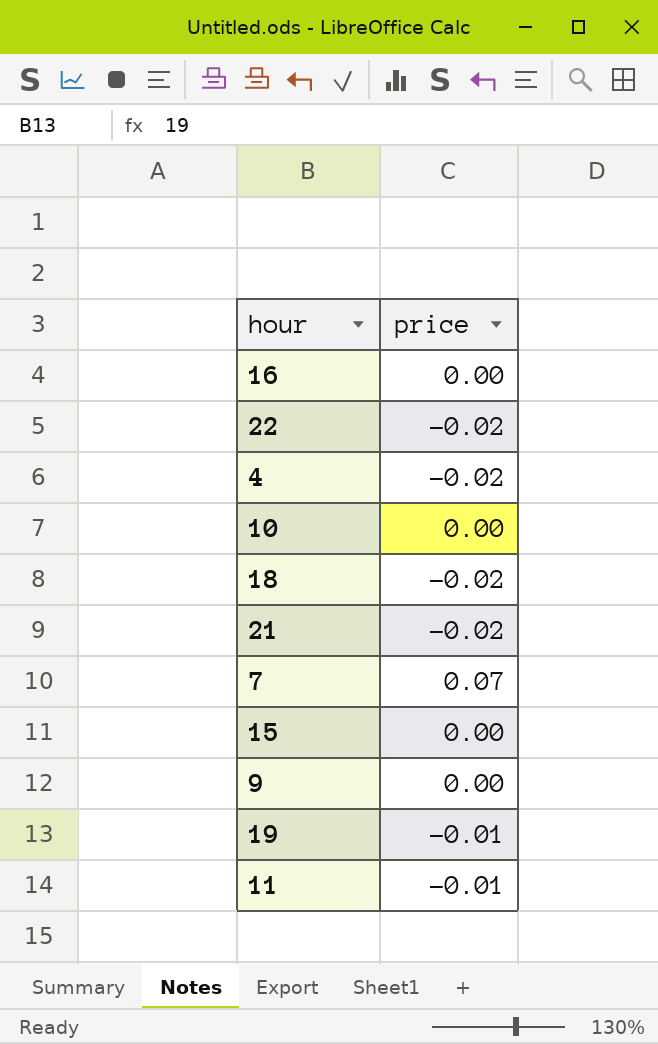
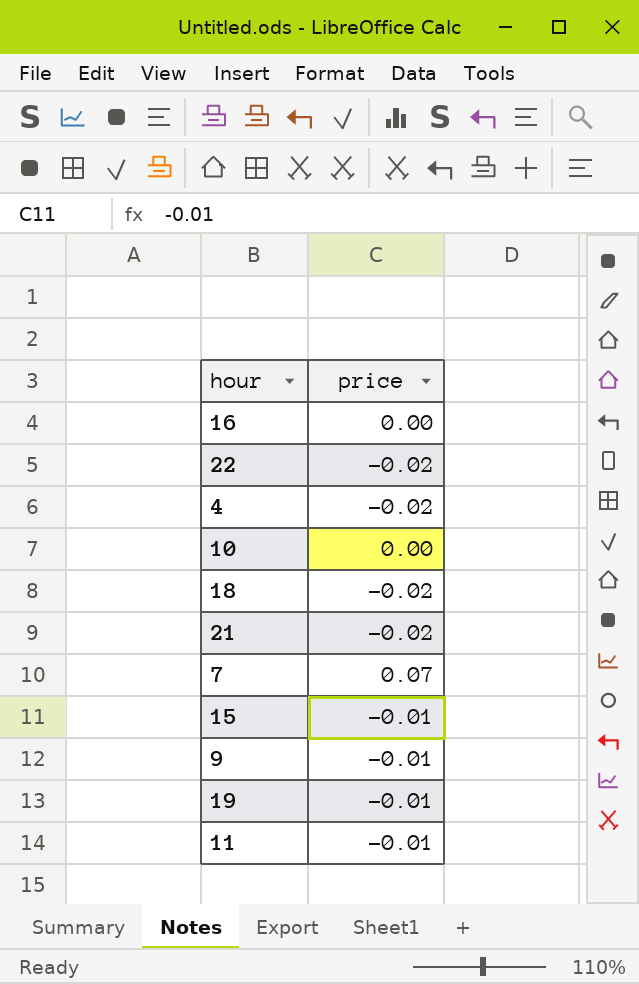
15 | price: 0.00 -> -0.01
9 | price: 0.00 -> -0.01

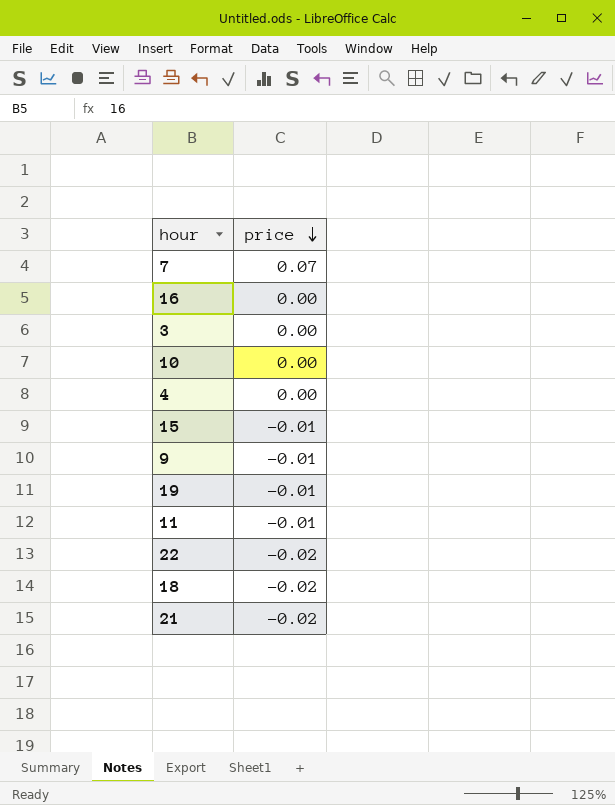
row order: none -> price descending
row 3: none -> 0.00
4 | price: -0.02 -> 0.00

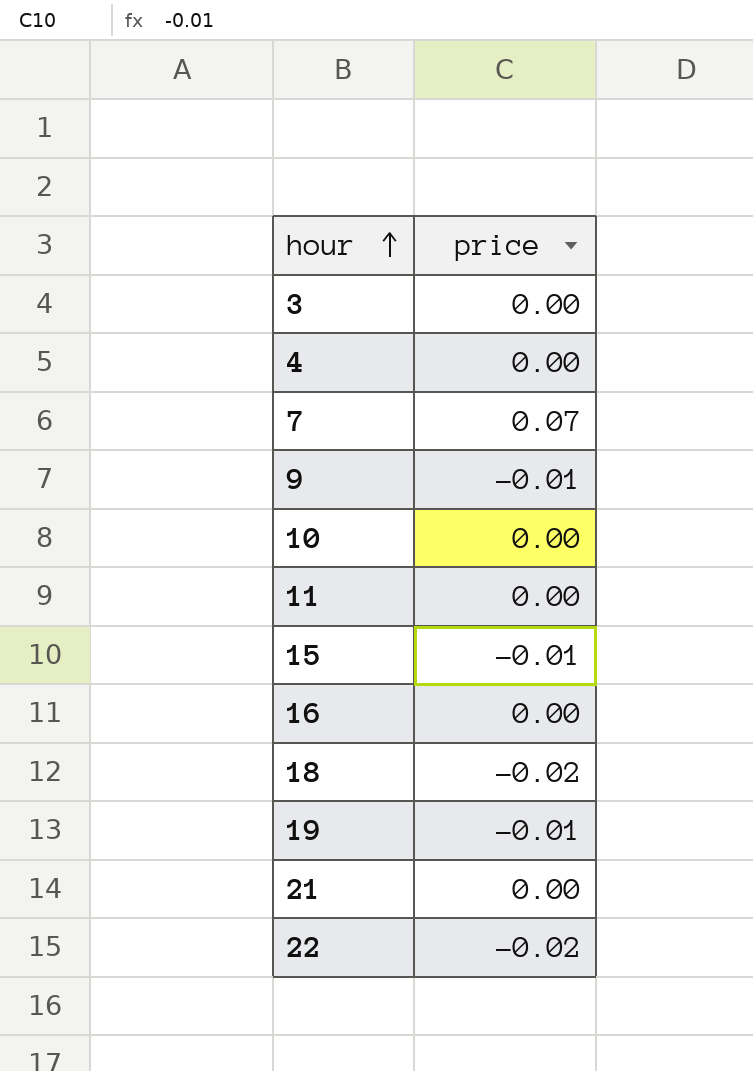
row order: price descending -> hour ascending
11 | price: -0.01 -> 0.00
21 | price: -0.02 -> 0.00

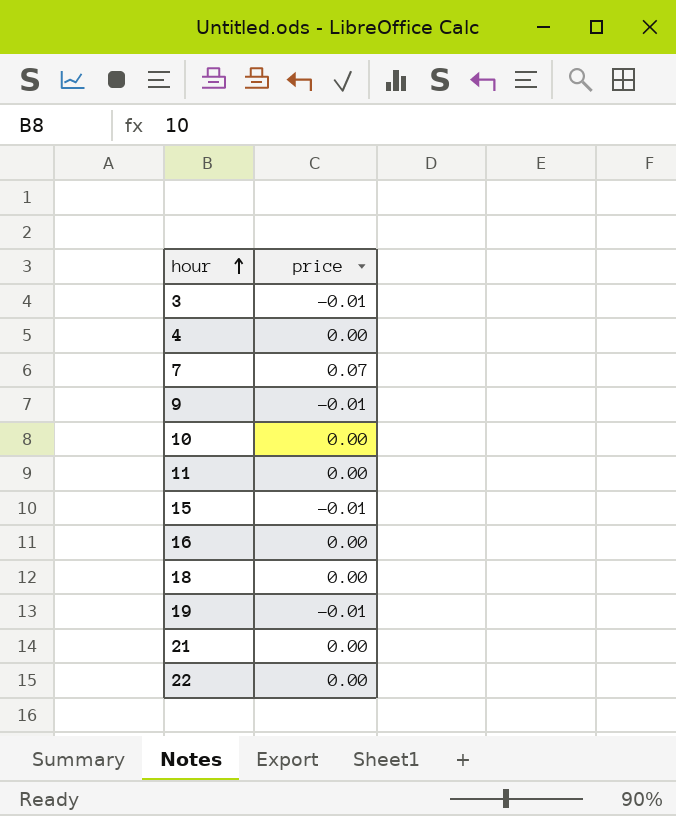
3 | price: 0.00 -> -0.01
18 | price: -0.02 -> 0.00
22 | price: -0.02 -> 0.00

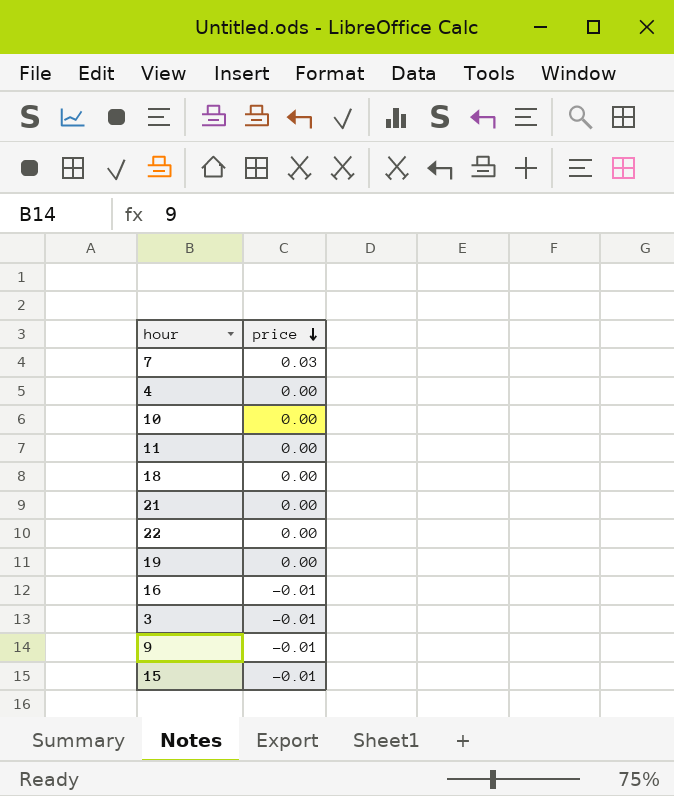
row order: hour ascending -> price descending
7 | price: 0.07 -> 0.03
19 | price: -0.01 -> 0.00
16 | price: 0.00 -> -0.01

